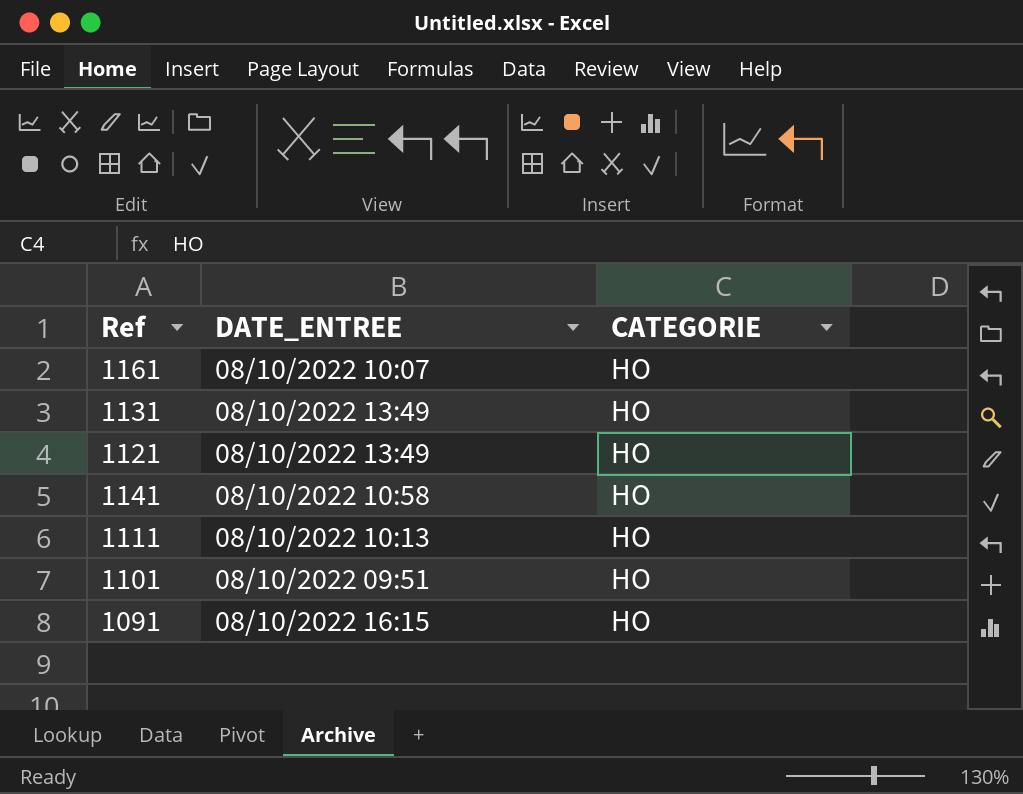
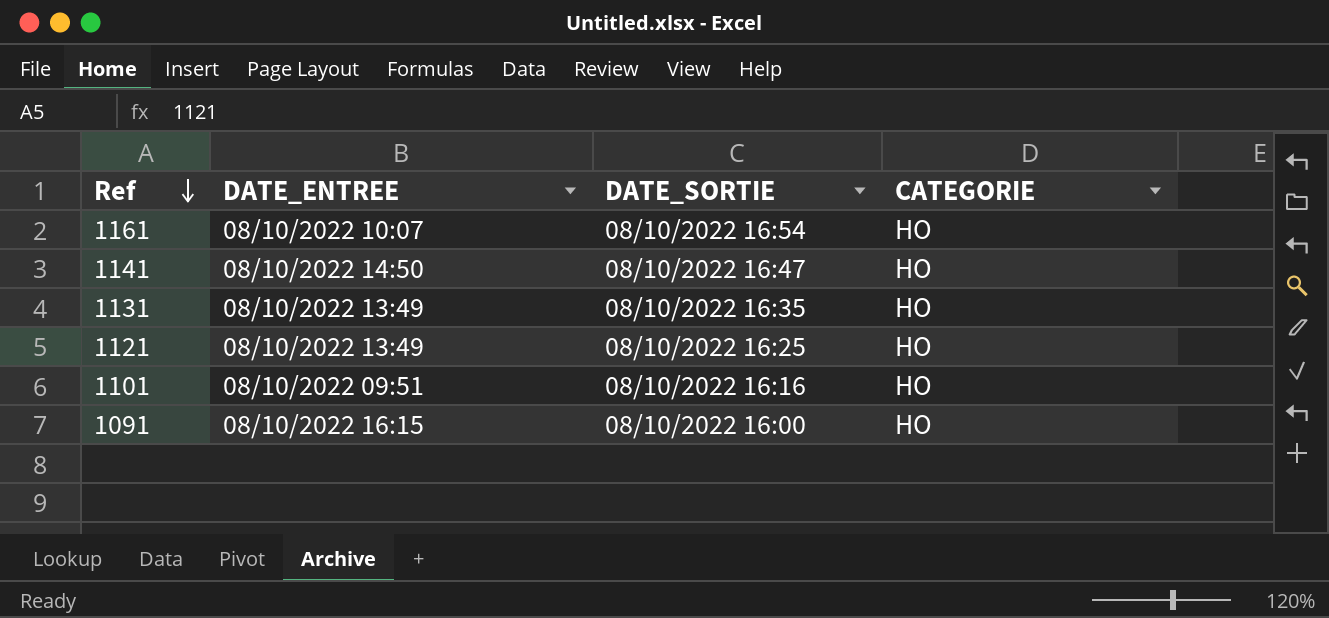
row order: none -> Ref descending
column DATE_SORTIE | position: none -> 3
row 1111: 08/10/2022 10:13 | HO -> none
1141 | DATE_ENTREE: 08/10/2022 10:58 -> 08/10/2022 14:50

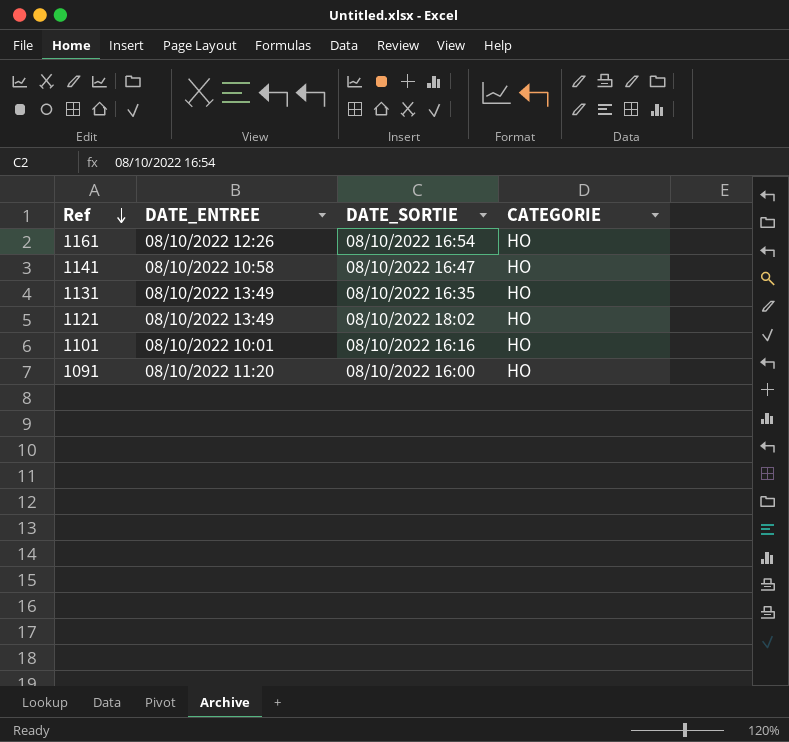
1161 | DATE_ENTREE: 08/10/2022 10:07 -> 08/10/2022 12:26
1141 | DATE_ENTREE: 08/10/2022 14:50 -> 08/10/2022 10:58
1121 | DATE_SORTIE: 08/10/2022 16:25 -> 08/10/2022 18:02
1101 | DATE_ENTREE: 08/10/2022 09:51 -> 08/10/2022 10:01
1091 | DATE_ENTREE: 08/10/2022 16:15 -> 08/10/2022 11:20

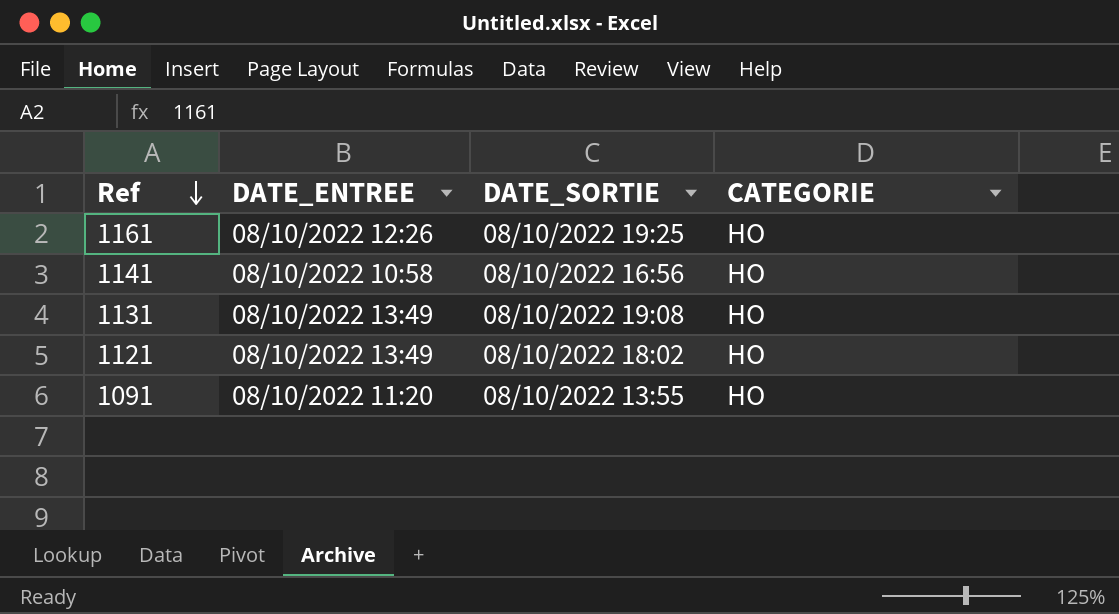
row 1101: 08/10/2022 10:01 | 08/10/2022 16:16 | HO -> none
1161 | DATE_SORTIE: 08/10/2022 16:54 -> 08/10/2022 19:25
1141 | DATE_SORTIE: 08/10/2022 16:47 -> 08/10/2022 16:56
1131 | DATE_SORTIE: 08/10/2022 16:35 -> 08/10/2022 19:08
1091 | DATE_SORTIE: 08/10/2022 16:00 -> 08/10/2022 13:55

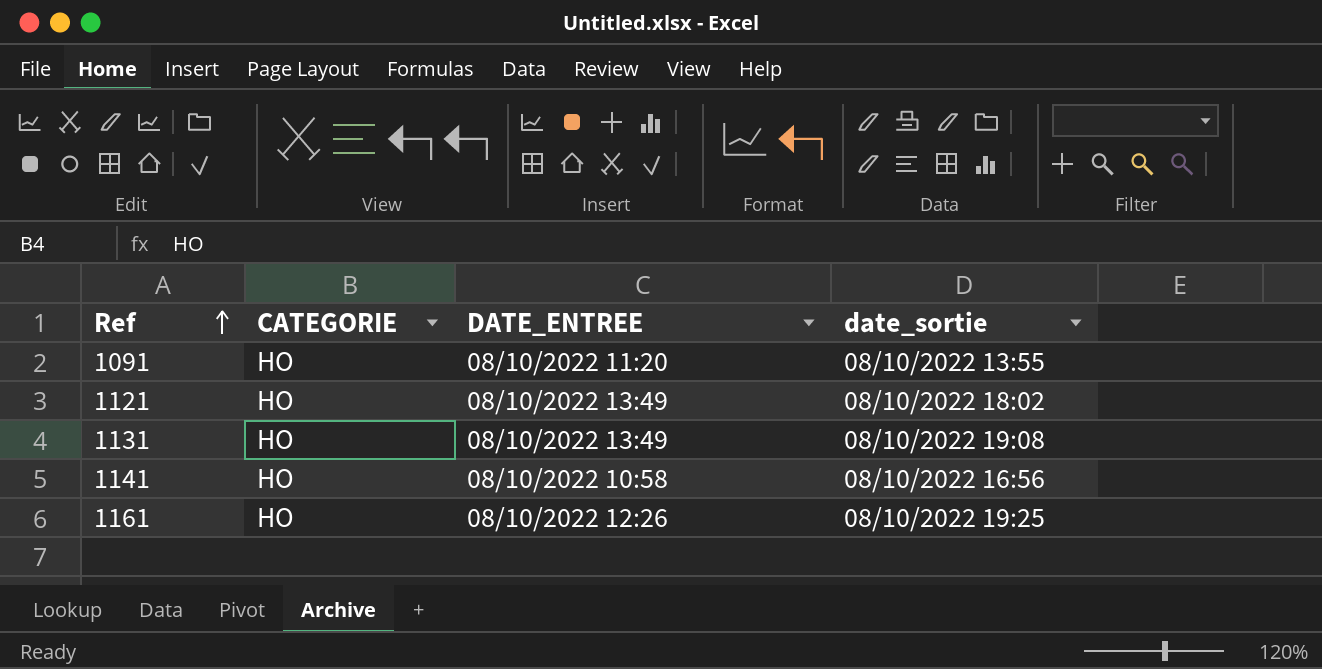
row order: Ref descending -> Ref ascending
column CATEGORIE | position: 4 -> 2
column name: DATE_SORTIE -> date_sortie

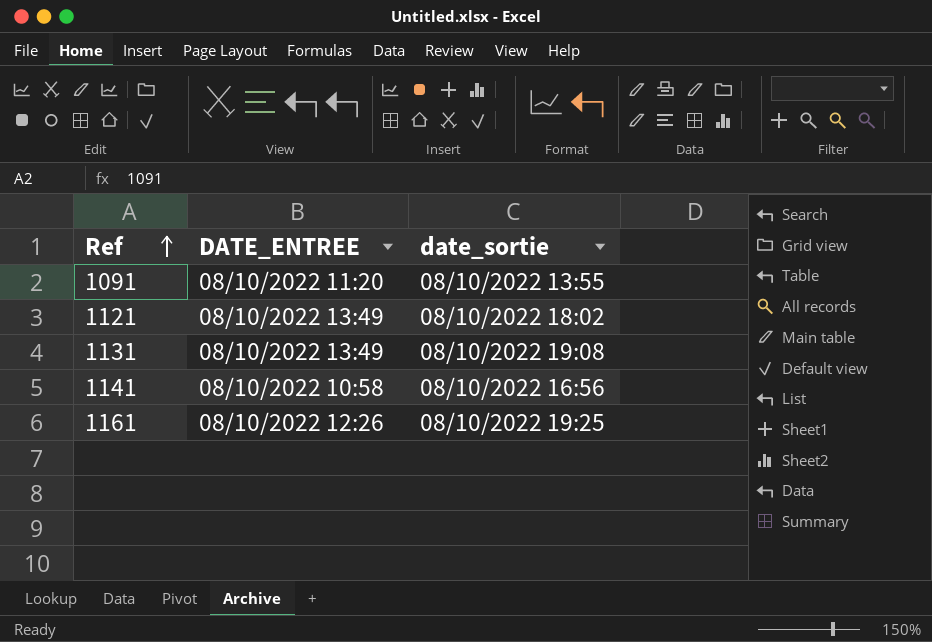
column CATEGORIE | position: 2 -> none

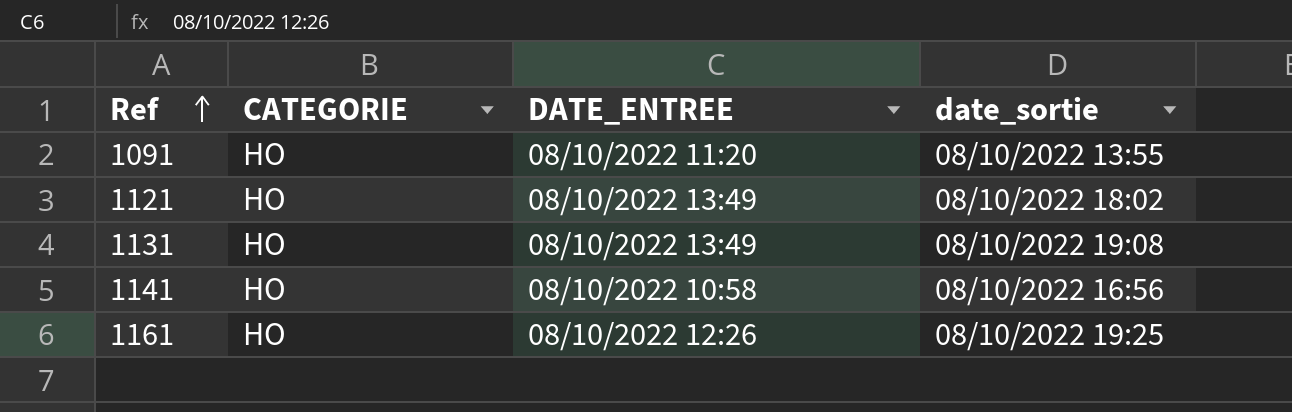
column CATEGORIE | position: none -> 2

